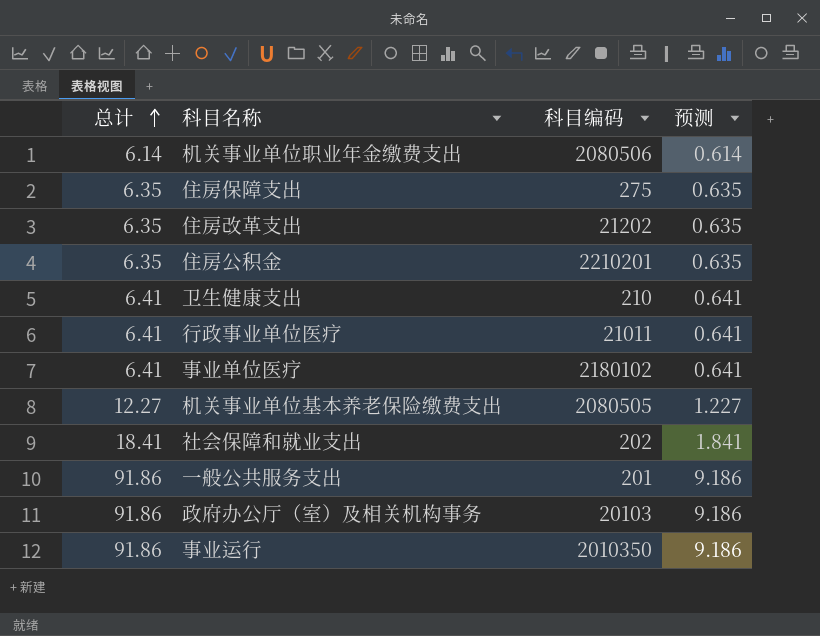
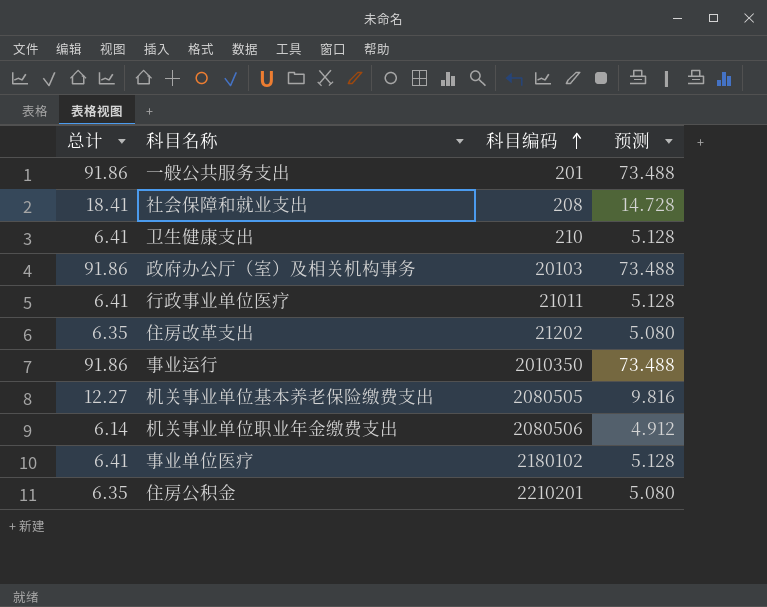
row order: 总计 ascending -> 科目编码 ascending
column 预测 | formula: [总计] * 0.1 -> [总计] * 0.8
row 住房保障支出: 6.35 | 275 | 0.635 -> none
社会保障和就业支出 | 科目编码: 202 -> 208

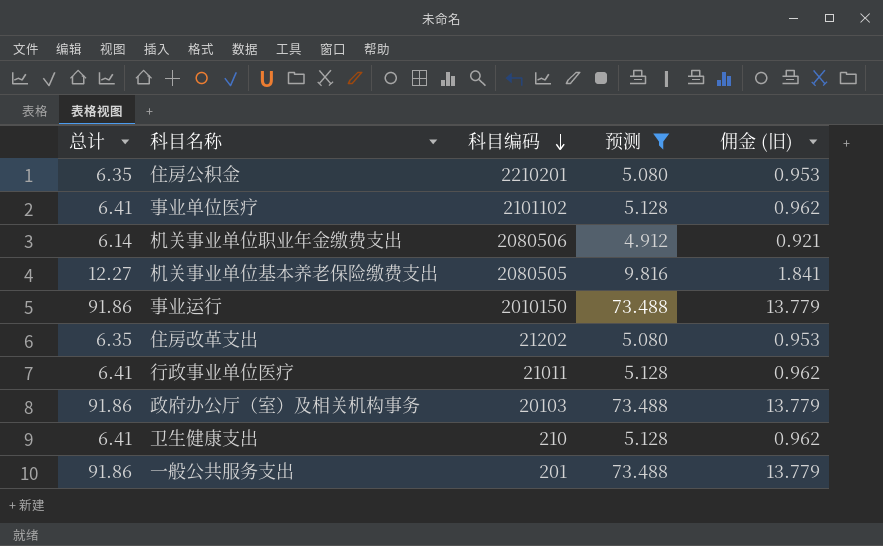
filter: none -> 预测 != 14.728
row order: 科目编码 ascending -> 科目编码 descending
column 佣金 (旧) | formula: none -> [总计] * 0.15
事业单位医疗 | 科目编码: 2180102 -> 2101102
事业运行 | 科目编码: 2010350 -> 2010150

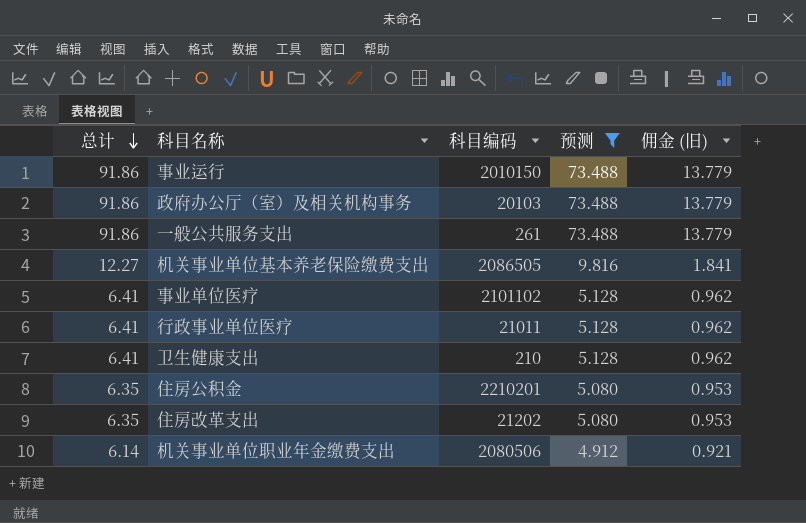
row order: 科目编码 descending -> 总计 descending
一般公共服务支出 | 科目编码: 201 -> 261
机关事业单位基本养老保险缴费支出 | 科目编码: 2080505 -> 2086505

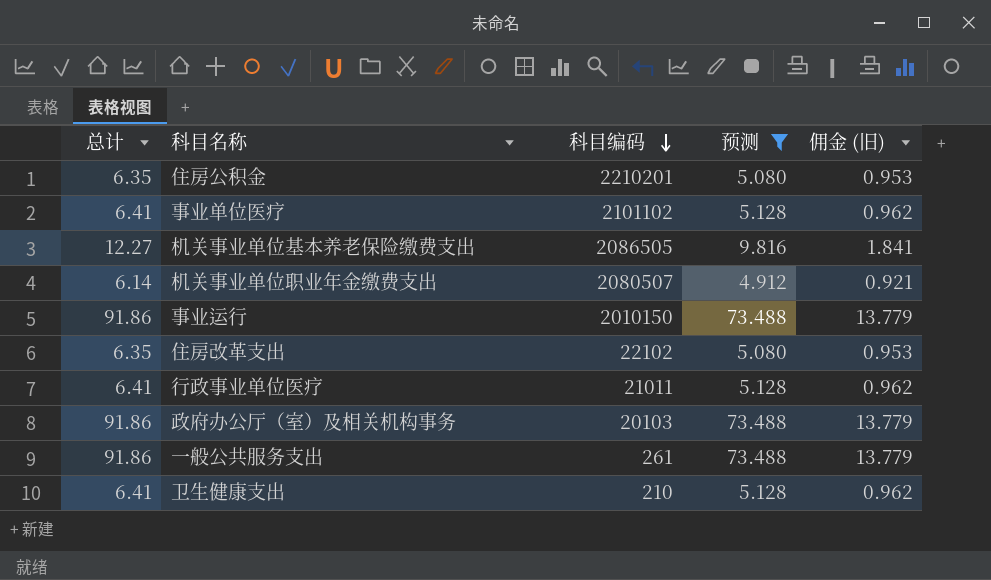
row order: 总计 descending -> 科目编码 descending
机关事业单位职业年金缴费支出 | 科目编码: 2080506 -> 2080507
住房改革支出 | 科目编码: 21202 -> 22102

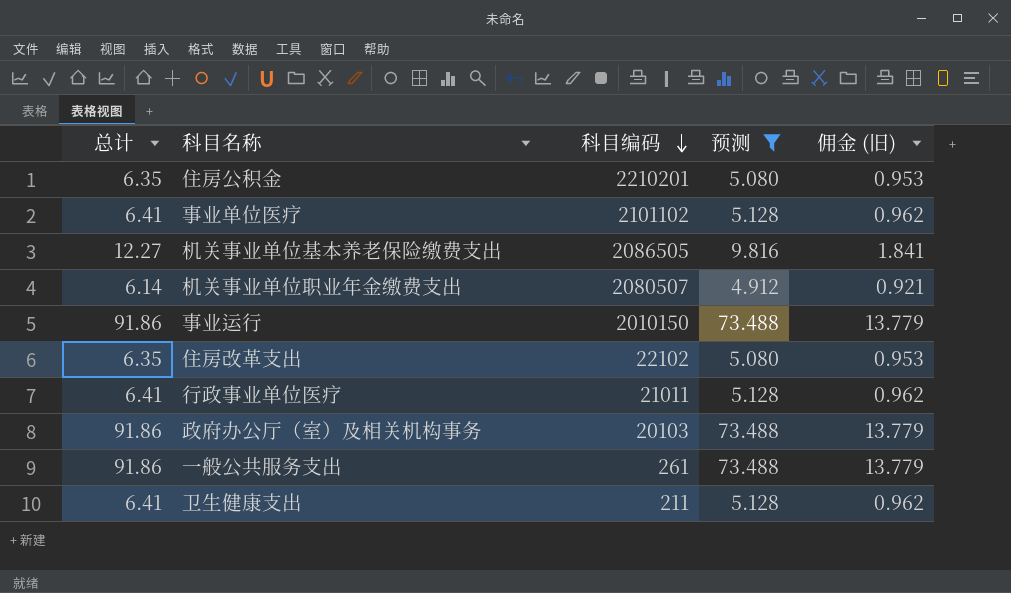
卫生健康支出 | 科目编码: 210 -> 211

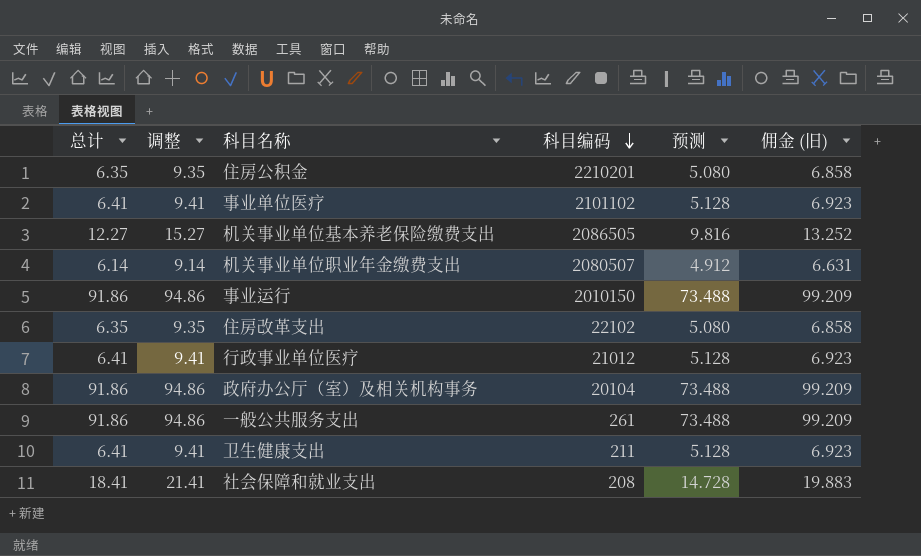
filter: 预测 != 14.728 -> none
column 调整 | formula: none -> [总计] + 3
column 佣金 (旧) | formula: [总计] * 0.15 -> [总计] * 1.08
行政事业单位医疗 | 科目编码: 21011 -> 21012
政府办公厅（室）及相关机构事务 | 科目编码: 20103 -> 20104

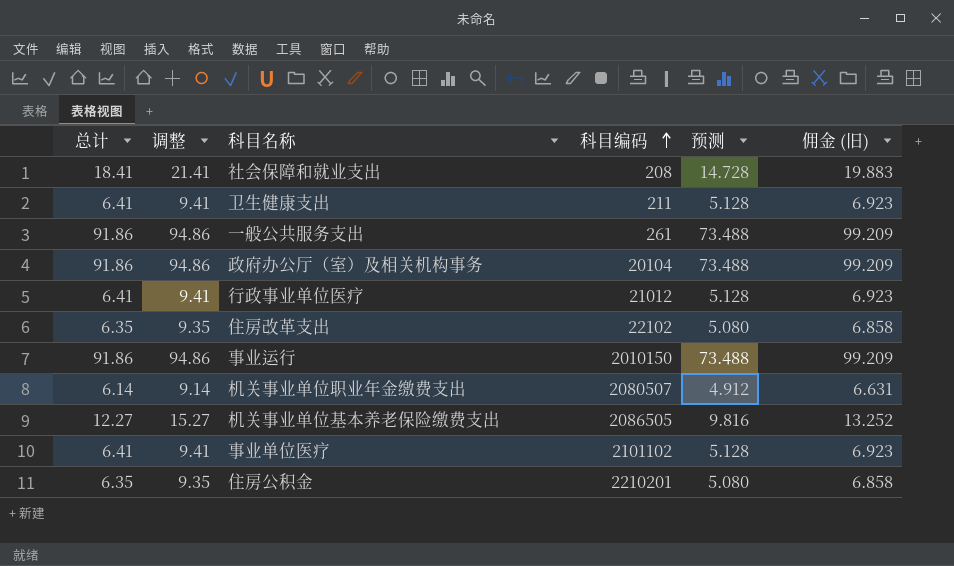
row order: 科目编码 descending -> 科目编码 ascending

